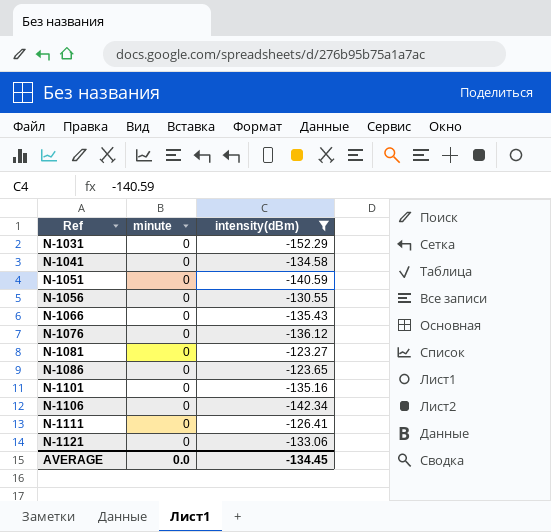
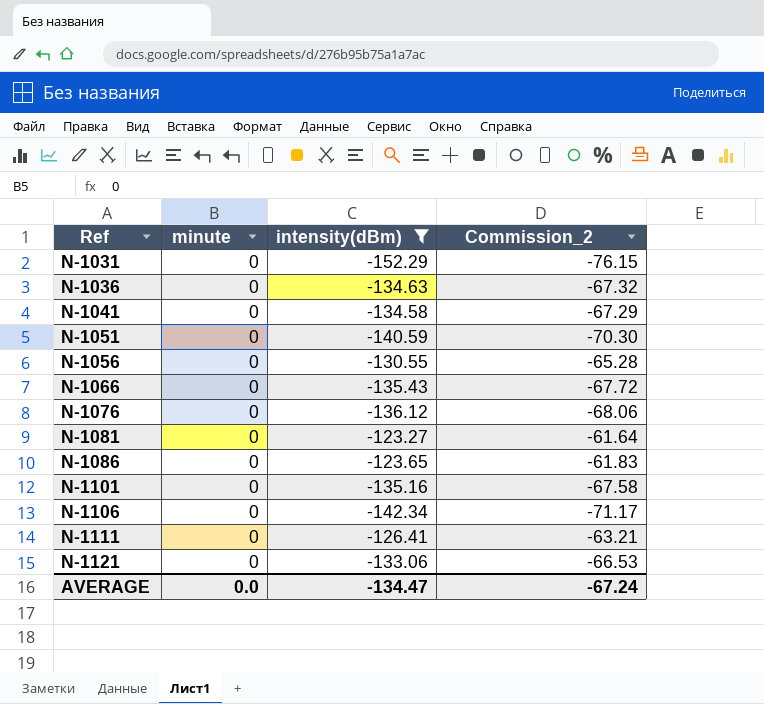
column Commission_2 | formula: none -> [intensity(dBm)] * 0.5
row N-1036: none -> 0 | -134.63 | -67.32
AVERAGE | intensity(dBm): -134.45 -> -134.47

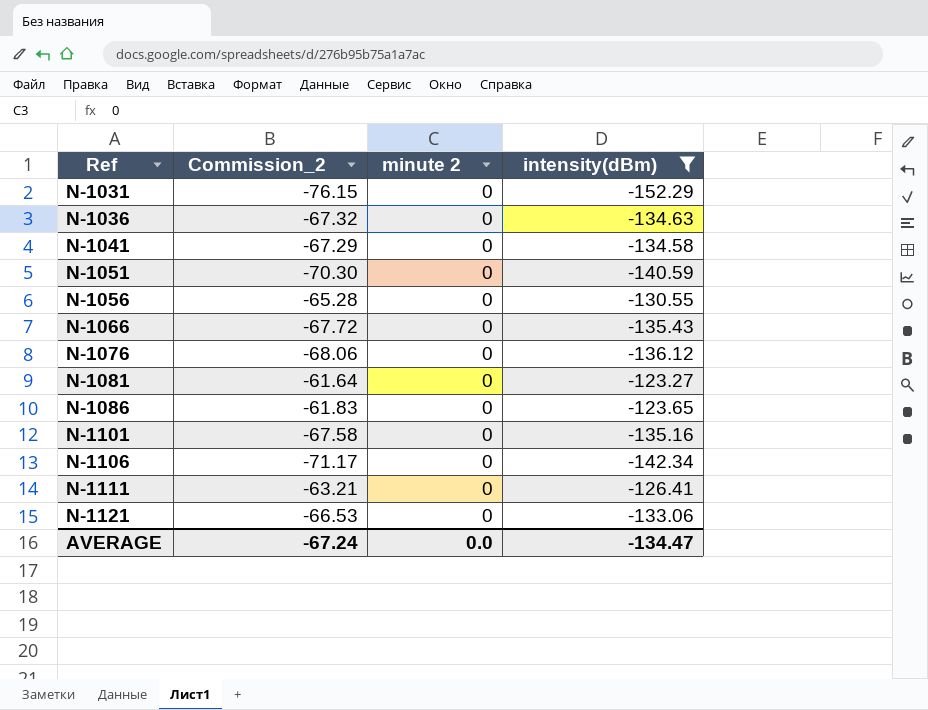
column Commission_2 | position: 4 -> 2
column name: minute -> minute 2

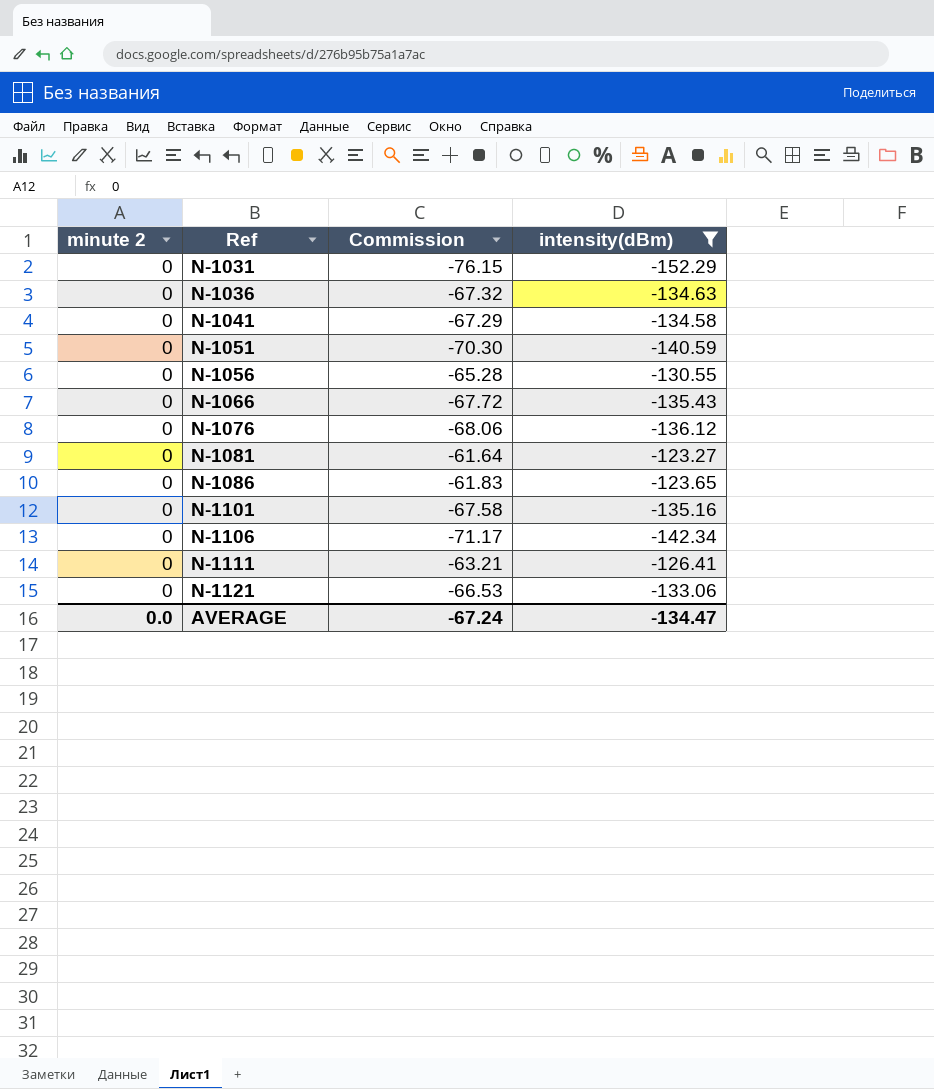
column minute 2 | position: 3 -> 1
column name: Commission_2 -> Commission

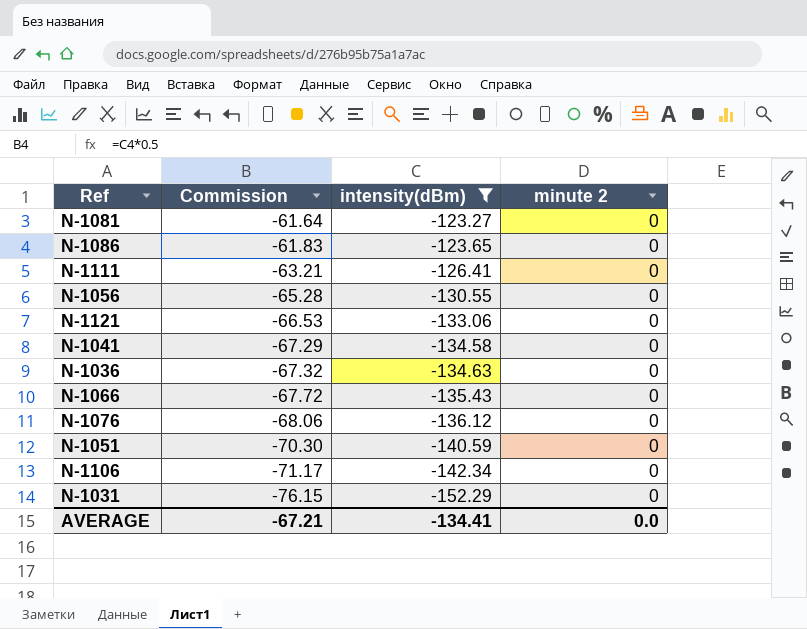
row order: Ref ascending -> Commission descending
column minute 2 | position: 1 -> 4
row N-1101: 0 | -67.58 | -135.16 -> none
AVERAGE | Commission: -67.24 -> -67.21
AVERAGE | intensity(dBm): -134.47 -> -134.41

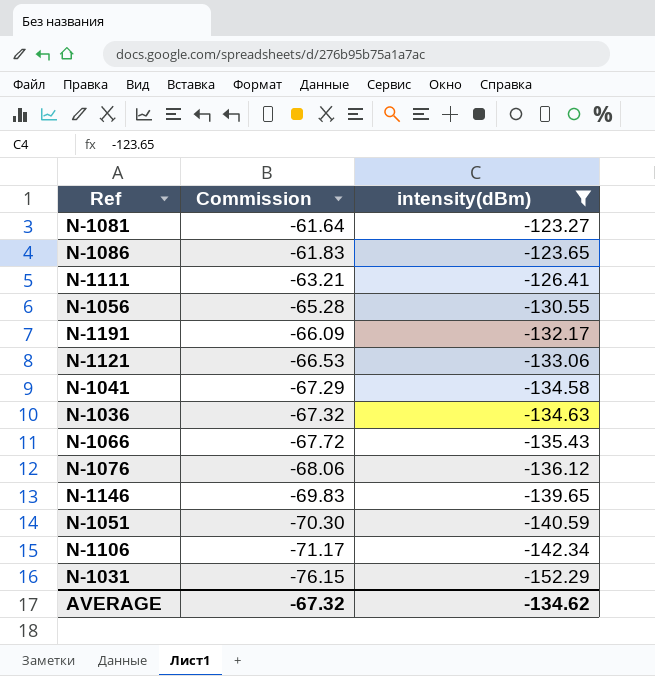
column minute 2 | position: 4 -> none
row N-1191: none -> -66.09 | -132.17
row N-1146: none -> -69.83 | -139.65
AVERAGE | Commission: -67.21 -> -67.32
AVERAGE | intensity(dBm): -134.41 -> -134.62

